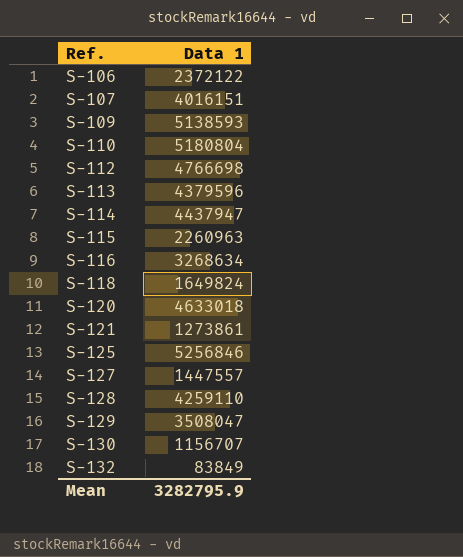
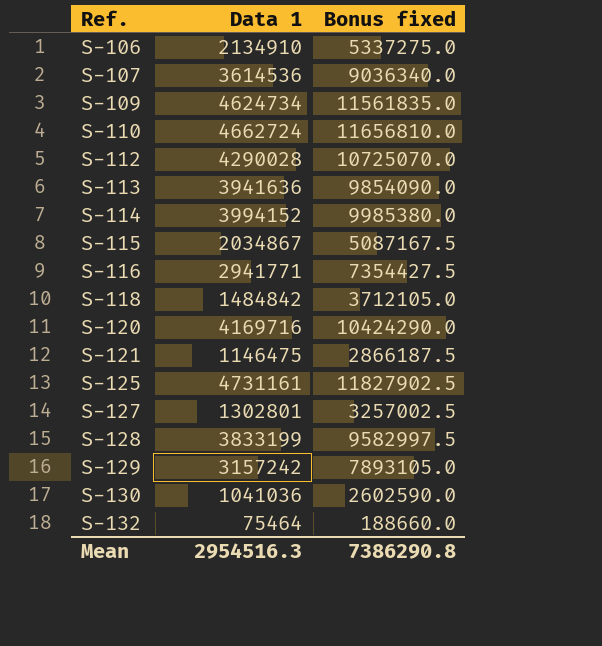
column Bonus fixed | formula: none -> [Data 1] * 2.5
S-106 | Data 1: 2372122 -> 2134910
S-107 | Data 1: 4016151 -> 3614536
S-109 | Data 1: 5138593 -> 4624734
S-110 | Data 1: 5180804 -> 4662724
S-112 | Data 1: 4766698 -> 4290028
S-113 | Data 1: 4379596 -> 3941636
S-114 | Data 1: 4437947 -> 3994152
S-115 | Data 1: 2260963 -> 2034867
S-116 | Data 1: 3268634 -> 2941771
S-118 | Data 1: 1649824 -> 1484842
S-120 | Data 1: 4633018 -> 4169716
S-121 | Data 1: 1273861 -> 1146475
S-125 | Data 1: 5256846 -> 4731161
S-127 | Data 1: 1447557 -> 1302801
S-128 | Data 1: 4259110 -> 3833199
S-129 | Data 1: 3508047 -> 3157242
S-130 | Data 1: 1156707 -> 1041036
S-132 | Data 1: 83849 -> 75464
Mean | Data 1: 3282795.9 -> 2954516.3

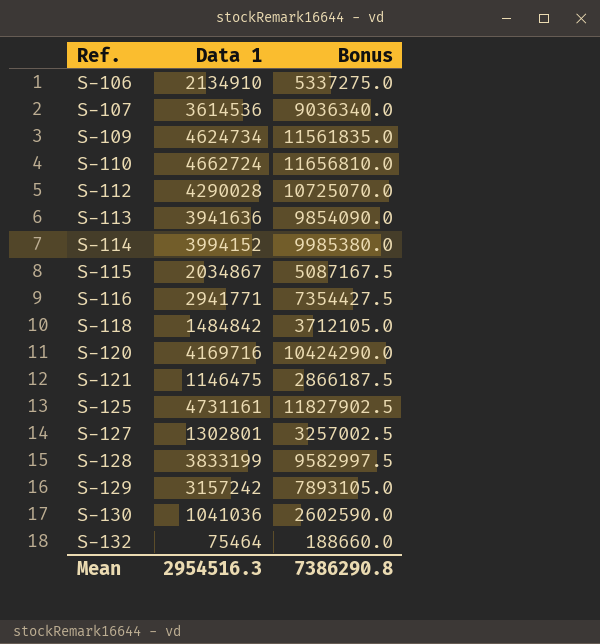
column name: Bonus fixed -> Bonus

